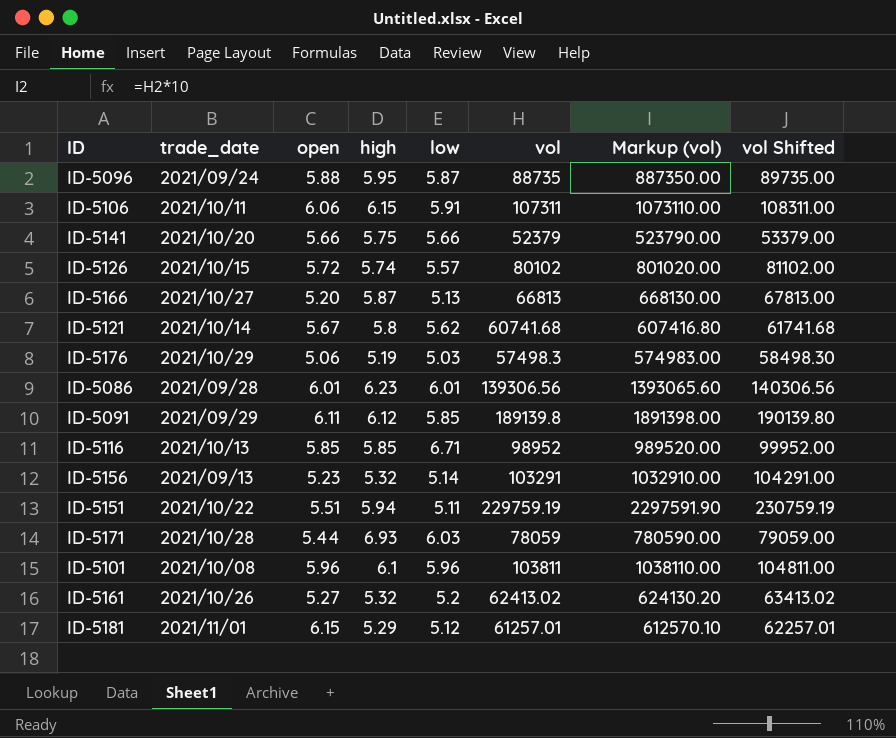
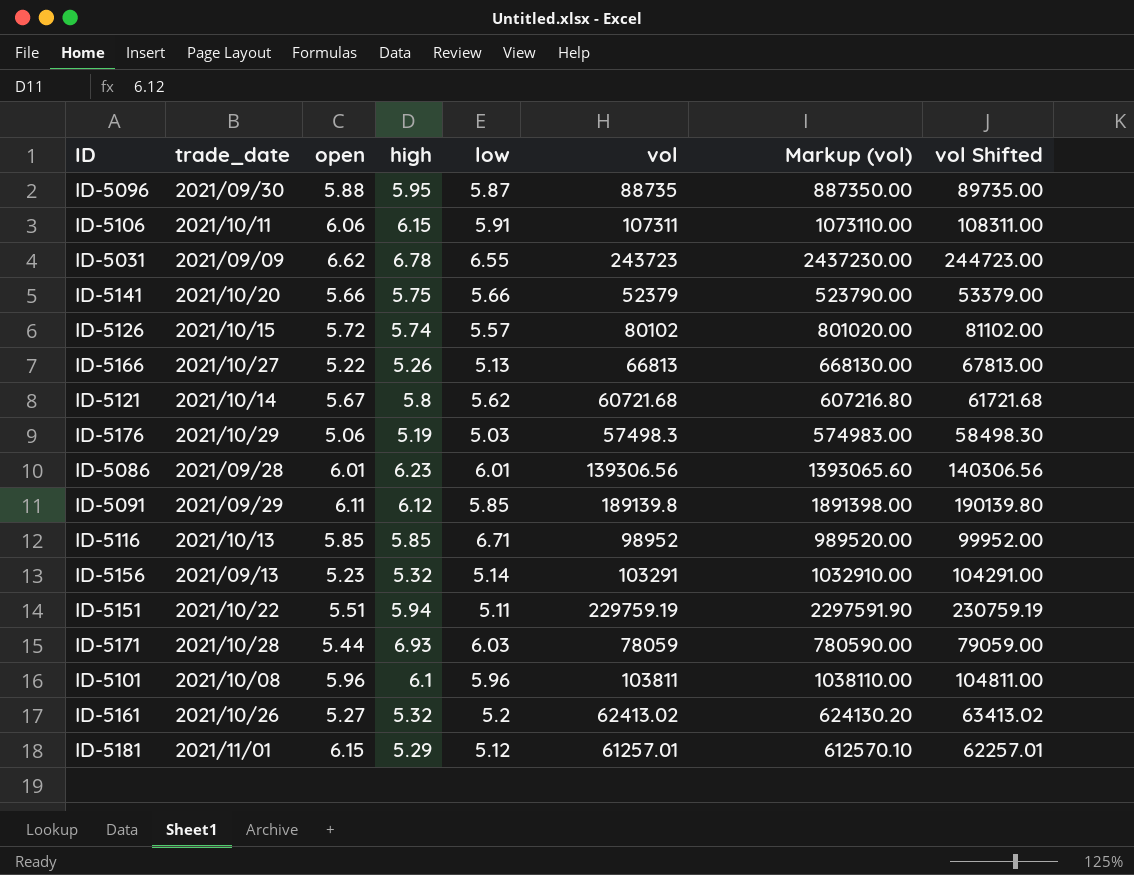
ID-5096 | trade_date: 2021/09/24 -> 2021/09/30
row ID-5031: none -> 2021/09/09 | 6.62 | 6.78 | 6.55 | 243723 | 2437230.00 | 244723.00
ID-5166 | open: 5.20 -> 5.22
ID-5166 | high: 5.87 -> 5.26
ID-5121 | vol: 60741.68 -> 60721.68
ID-5121 | Markup (vol): 607416.80 -> 607216.80
ID-5121 | vol Shifted: 61741.68 -> 61721.68

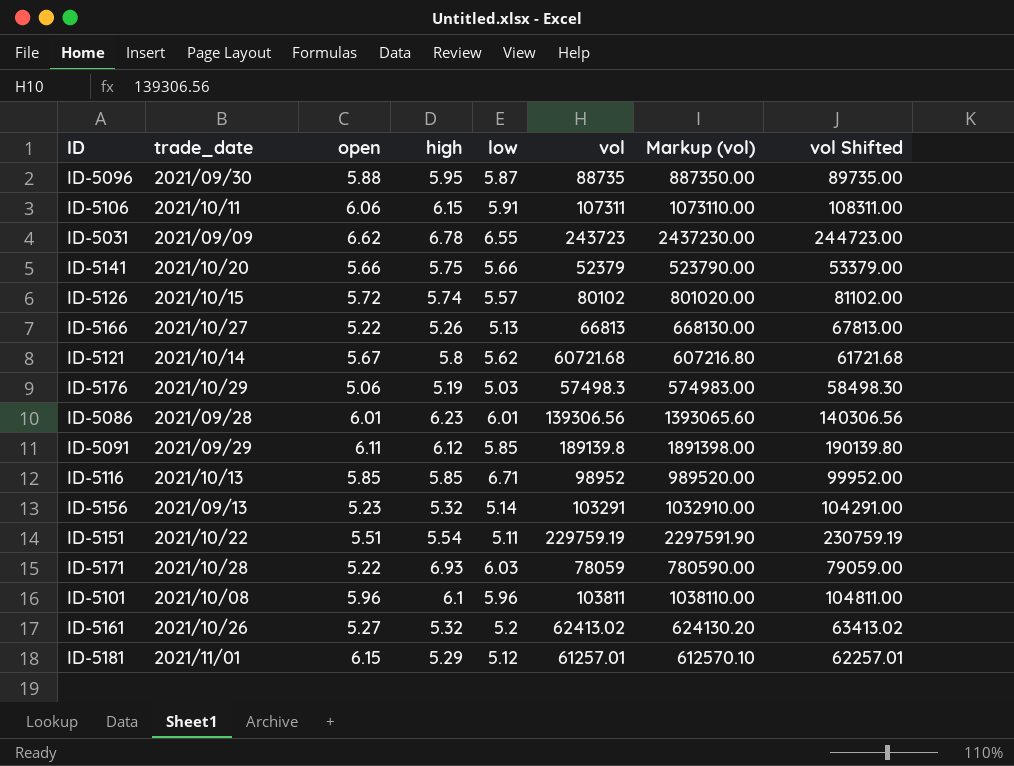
ID-5151 | high: 5.94 -> 5.54
ID-5171 | open: 5.44 -> 5.22

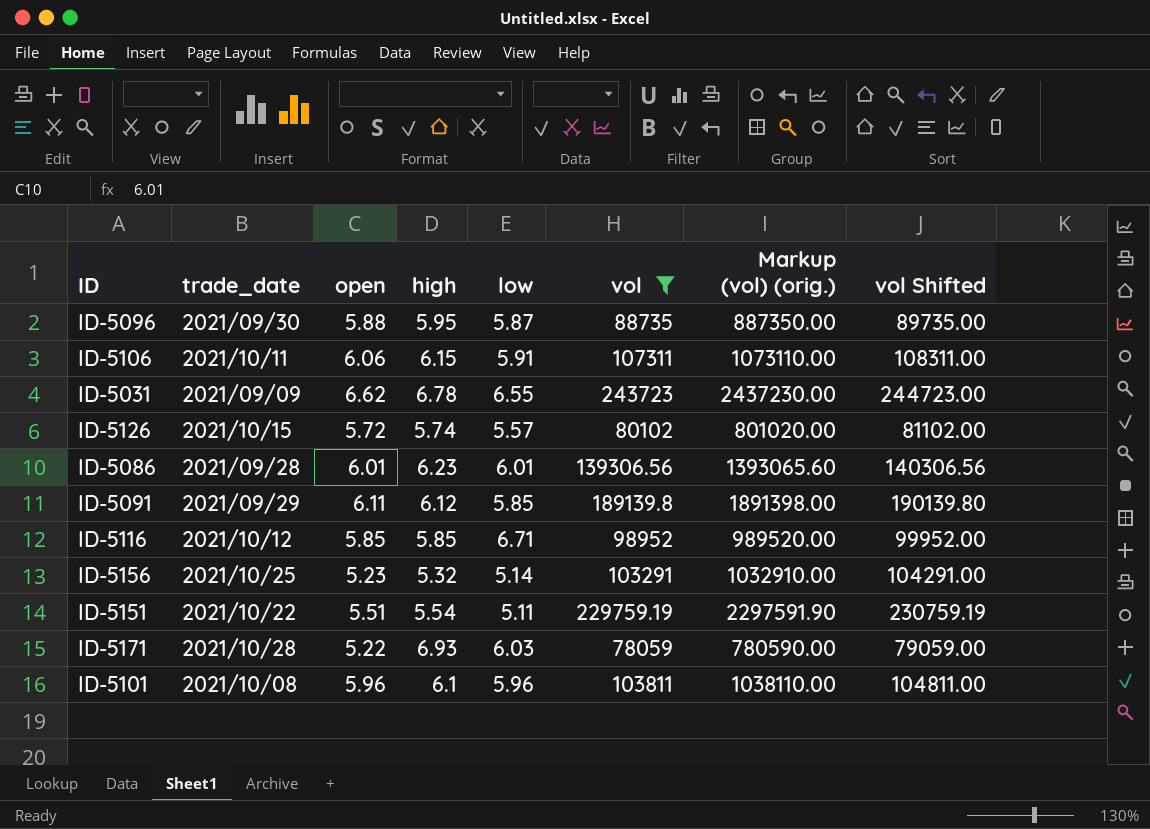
filter: none -> vol >= 78059
column name: Markup (vol) -> Markup (vol) (orig.)
ID-5116 | trade_date: 2021/10/13 -> 2021/10/12
ID-5156 | trade_date: 2021/09/13 -> 2021/10/25

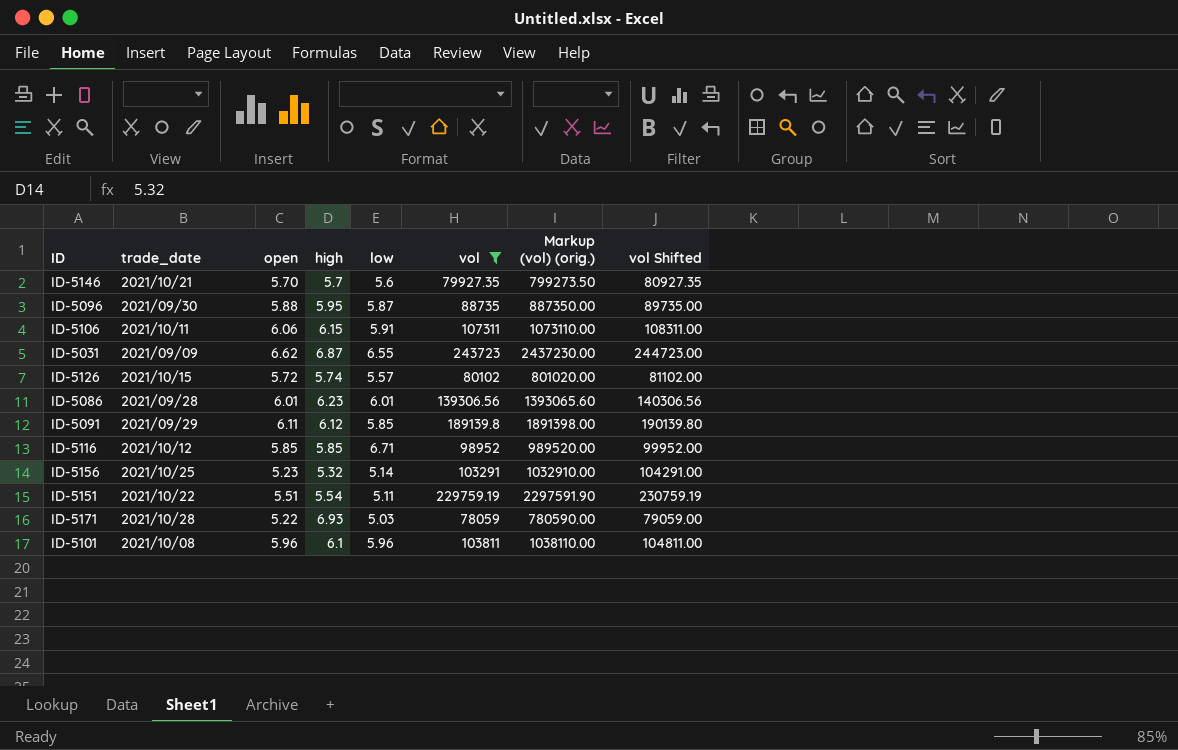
row ID-5146: none -> 2021/10/21 | 5.70 | 5.7 | 5.6 | 79927.35 | 799273.50 | 80927.35
ID-5031 | high: 6.78 -> 6.87
ID-5171 | low: 6.03 -> 5.03

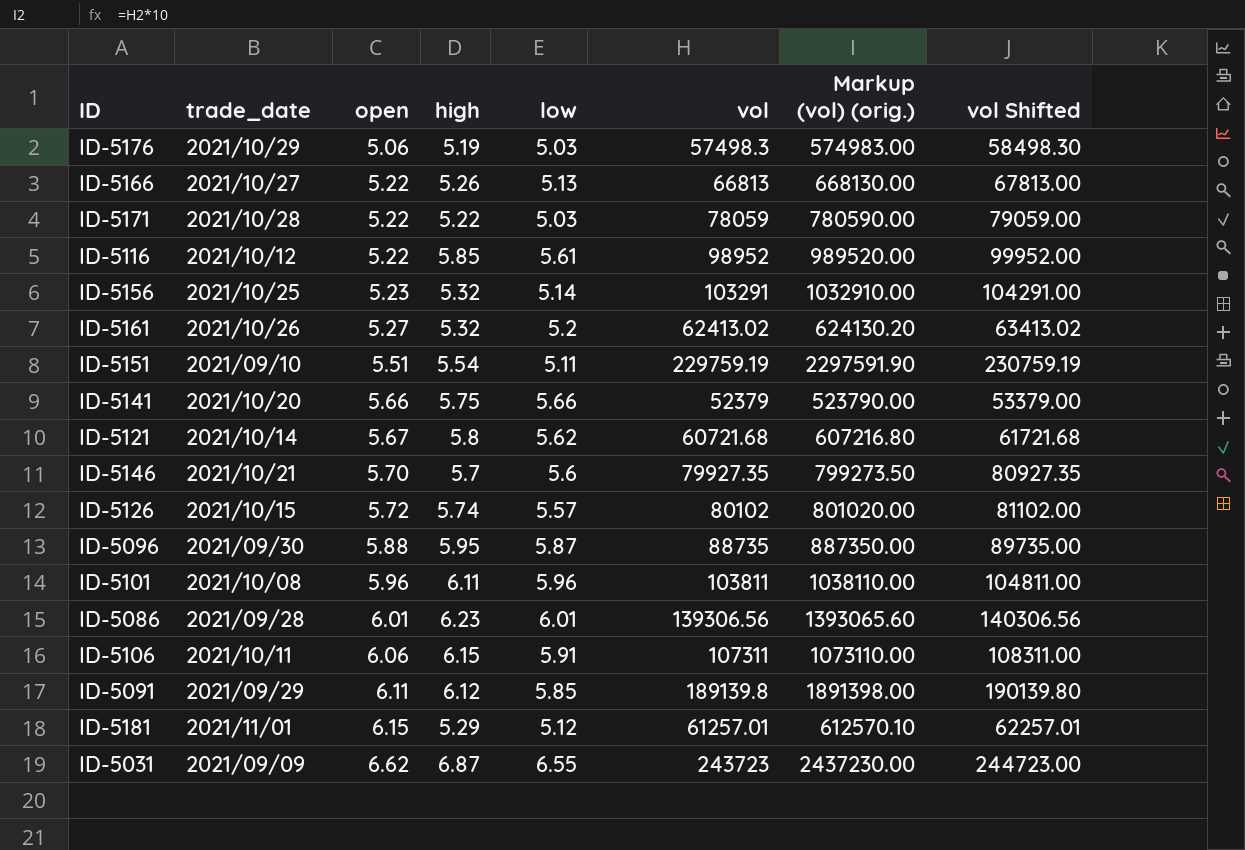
filter: vol >= 78059 -> none
row order: none -> open ascending
ID-5171 | high: 6.93 -> 5.22
ID-5116 | open: 5.85 -> 5.22
ID-5116 | low: 6.71 -> 5.61
ID-5151 | trade_date: 2021/10/22 -> 2021/09/10
ID-5101 | high: 6.1 -> 6.11

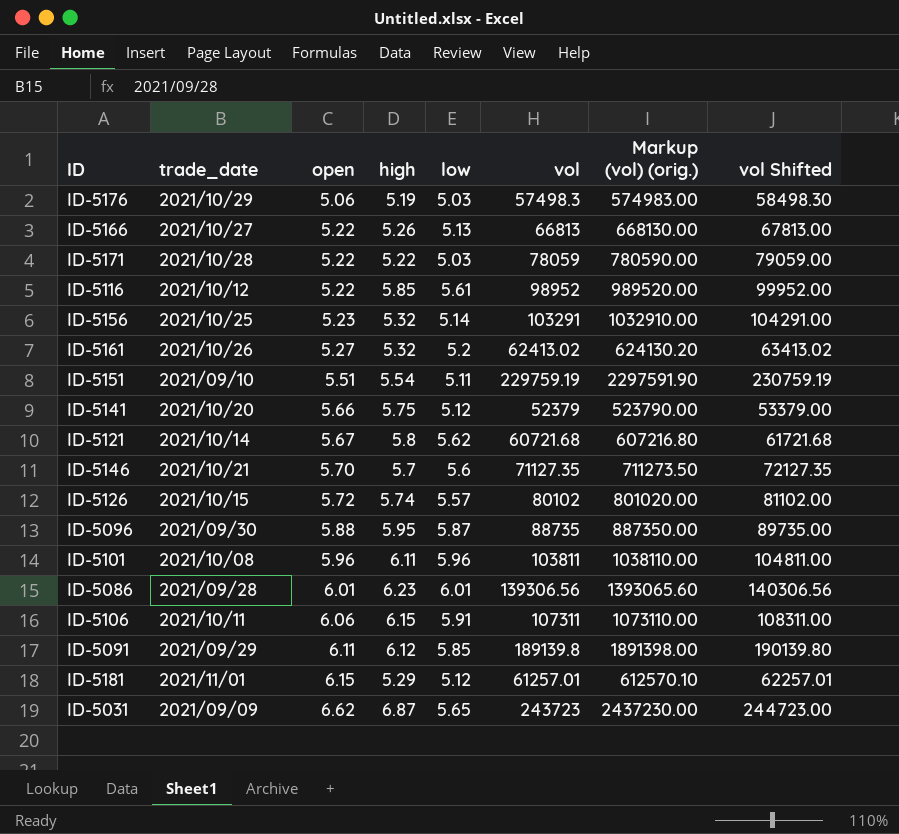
ID-5141 | low: 5.66 -> 5.12
ID-5146 | vol: 79927.35 -> 71127.35
ID-5146 | Markup (vol) (orig.): 799273.50 -> 711273.50
ID-5146 | vol Shifted: 80927.35 -> 72127.35
ID-5031 | low: 6.55 -> 5.65

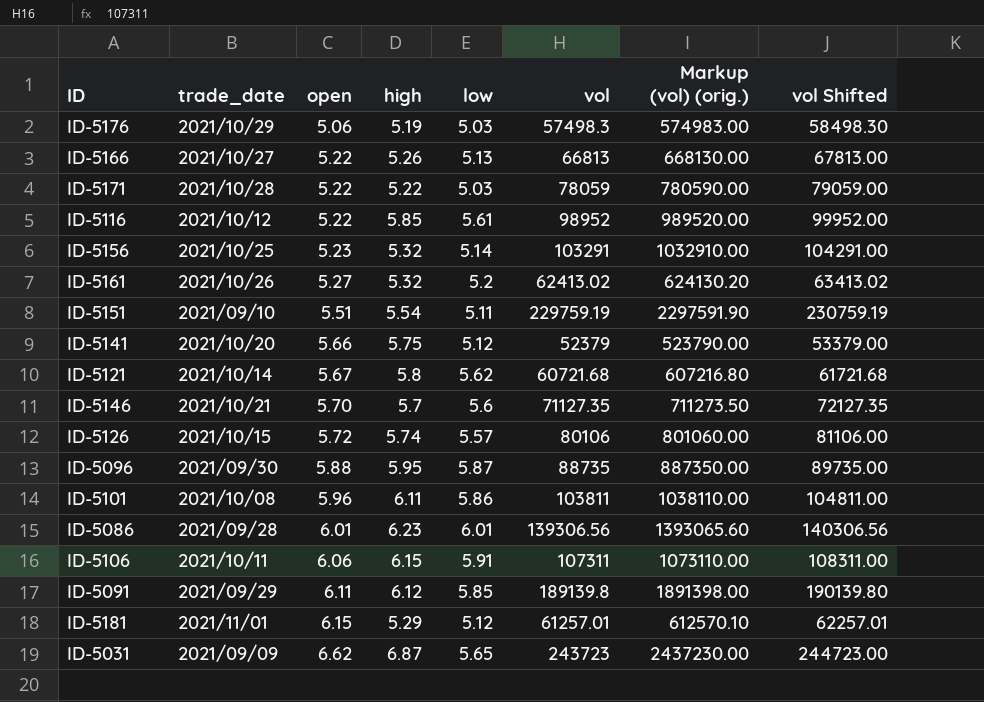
ID-5126 | vol: 80102 -> 80106
ID-5126 | Markup (vol) (orig.): 801020.00 -> 801060.00
ID-5126 | vol Shifted: 81102.00 -> 81106.00
ID-5101 | low: 5.96 -> 5.86

